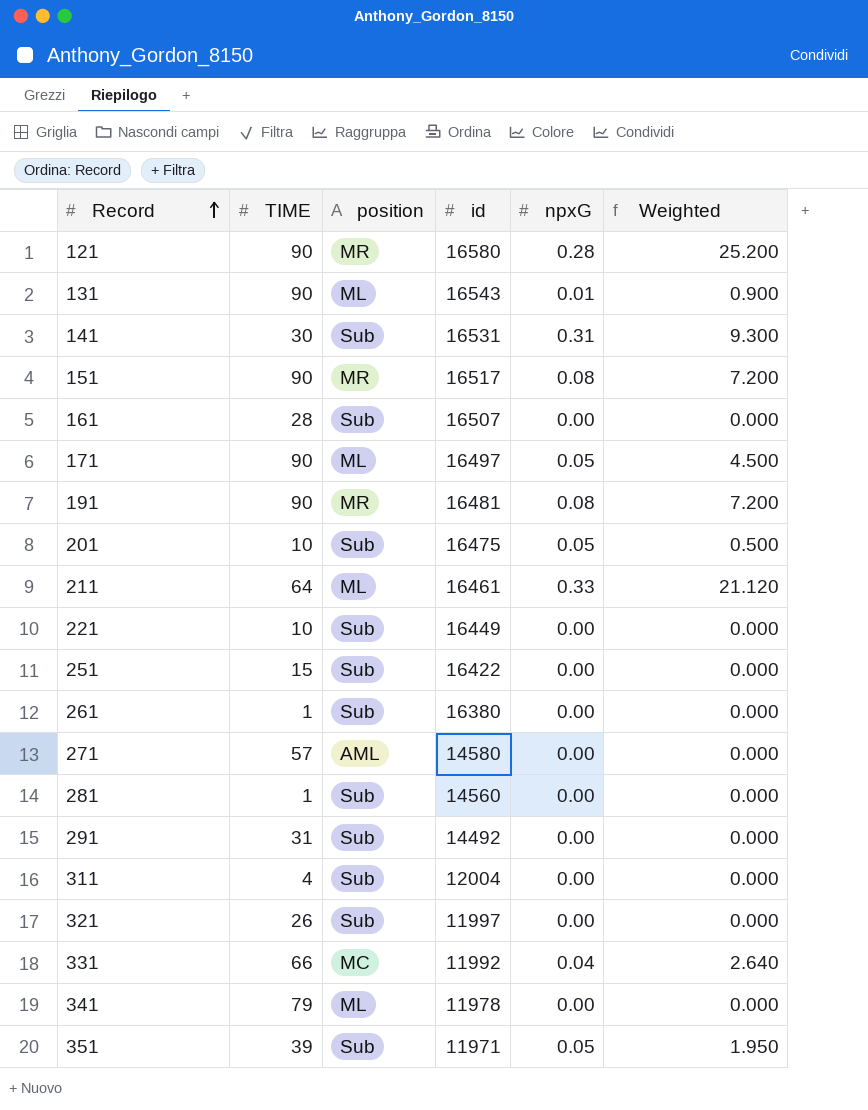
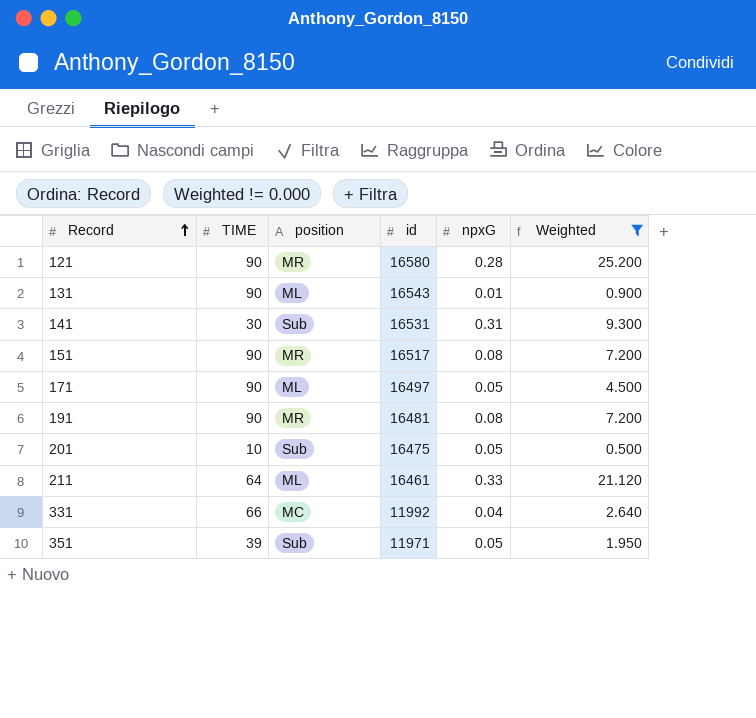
filter: none -> Weighted != 0.000

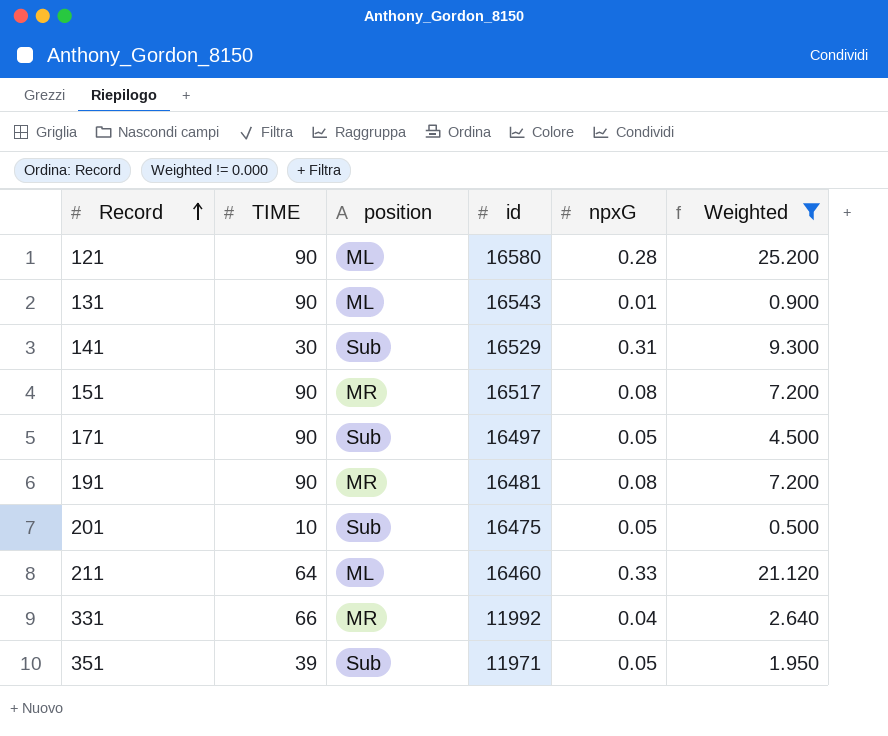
121 | position: MR -> ML
141 | id: 16531 -> 16529
171 | position: ML -> Sub
211 | id: 16461 -> 16460
331 | position: MC -> MR

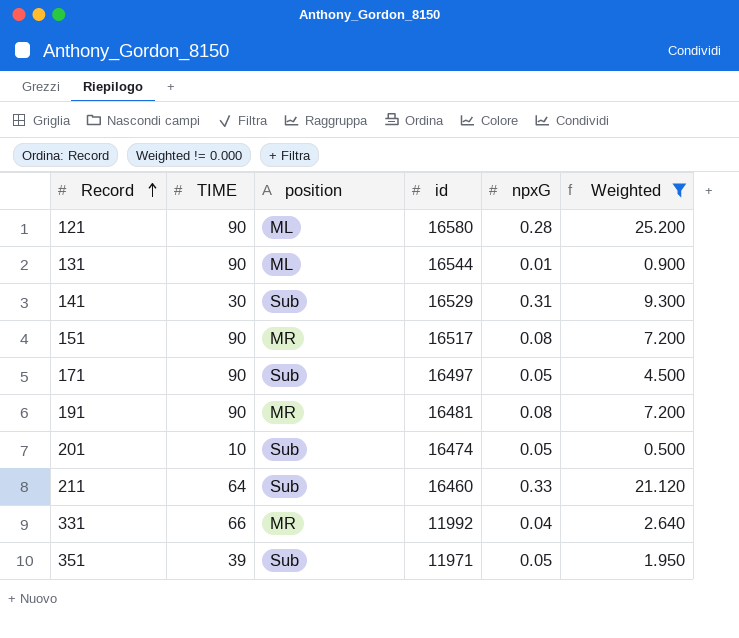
131 | id: 16543 -> 16544
201 | id: 16475 -> 16474
211 | position: ML -> Sub

